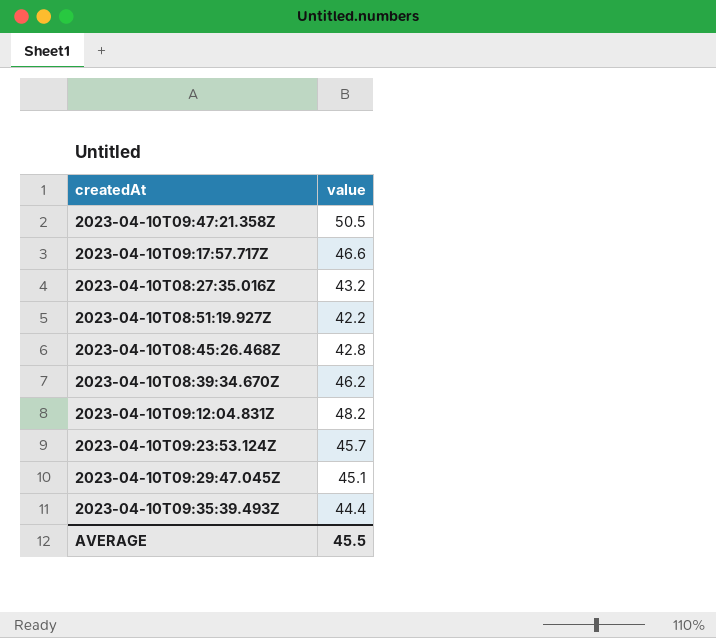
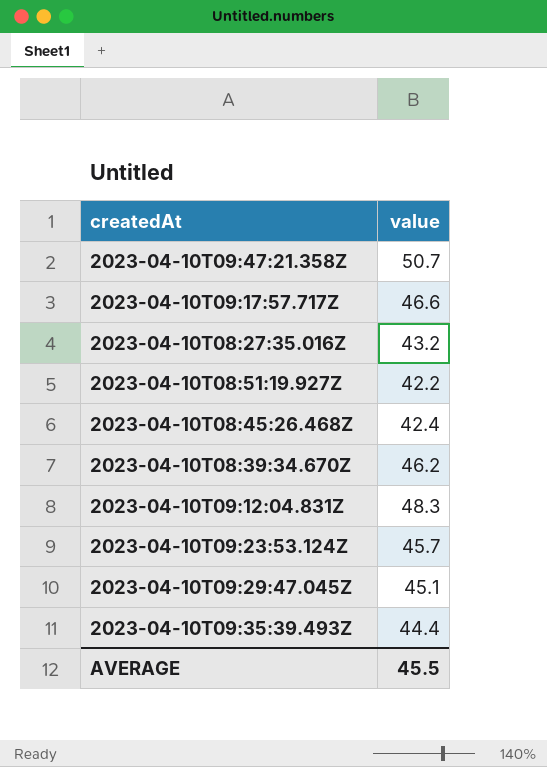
2023-04-10T09:47:21.358Z | value: 50.5 -> 50.7
2023-04-10T08:45:26.468Z | value: 42.8 -> 42.4
2023-04-10T09:12:04.831Z | value: 48.2 -> 48.3

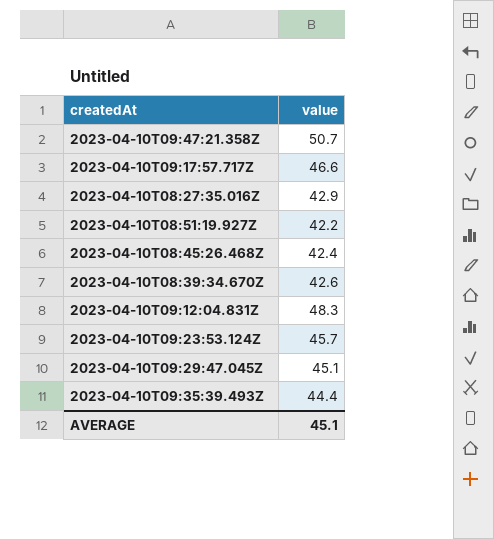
2023-04-10T08:27:35.016Z | value: 43.2 -> 42.9
2023-04-10T08:39:34.670Z | value: 46.2 -> 42.6
AVERAGE | value: 45.5 -> 45.1

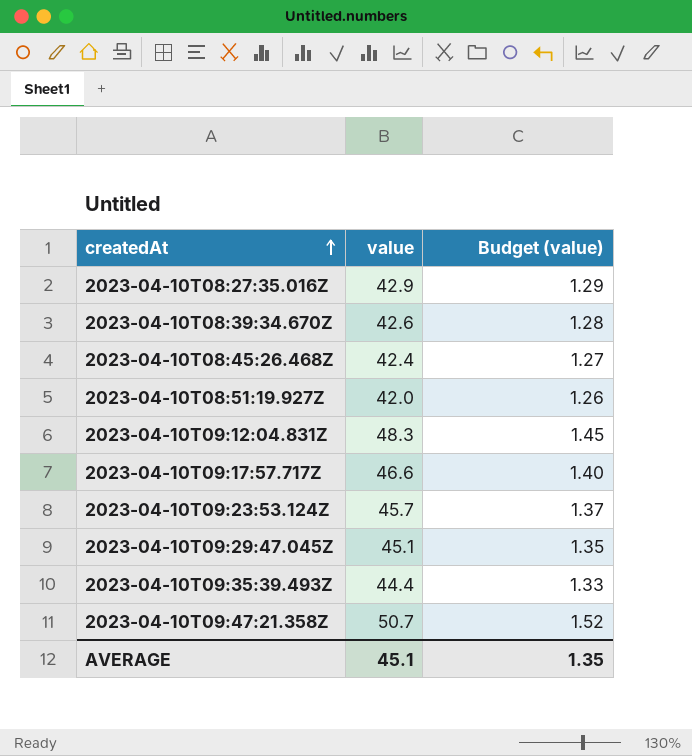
row order: none -> createdAt ascending
column Budget (value) | formula: none -> [value] * 0.03
2023-04-10T08:51:19.927Z | value: 42.2 -> 42.0

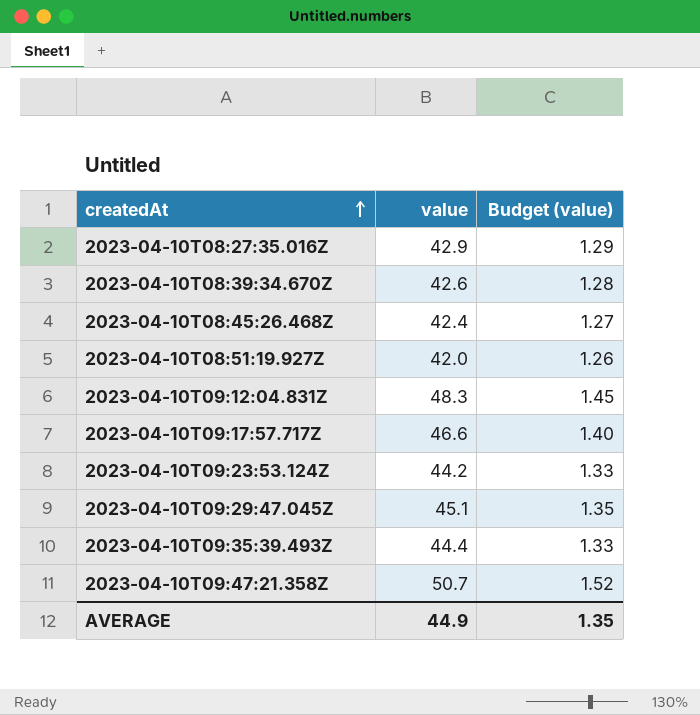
2023-04-10T09:23:53.124Z | value: 45.7 -> 44.2
2023-04-10T09:23:53.124Z | Budget (value): 1.37 -> 1.33
AVERAGE | value: 45.1 -> 44.9

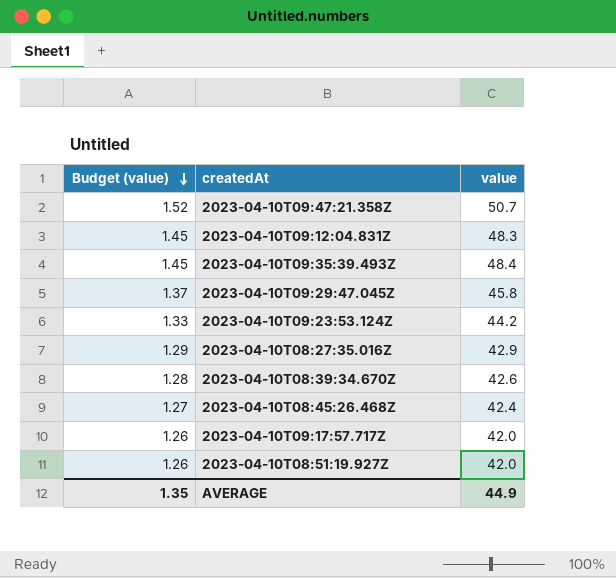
row order: createdAt ascending -> Budget (value) descending
column Budget (value) | position: 3 -> 1
2023-04-10T09:35:39.493Z | Budget (value): 1.33 -> 1.45
2023-04-10T09:35:39.493Z | value: 44.4 -> 48.4
2023-04-10T09:29:47.045Z | Budget (value): 1.35 -> 1.37
2023-04-10T09:29:47.045Z | value: 45.1 -> 45.8
2023-04-10T09:17:57.717Z | Budget (value): 1.40 -> 1.26
2023-04-10T09:17:57.717Z | value: 46.6 -> 42.0

